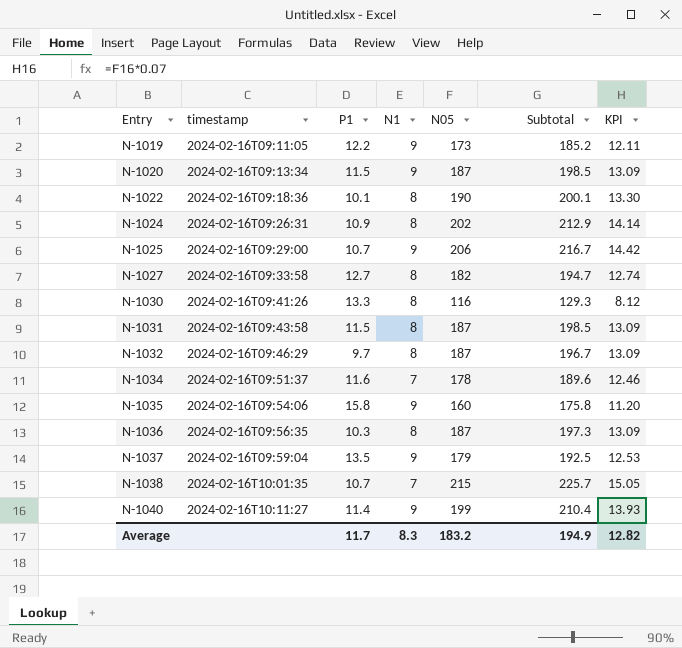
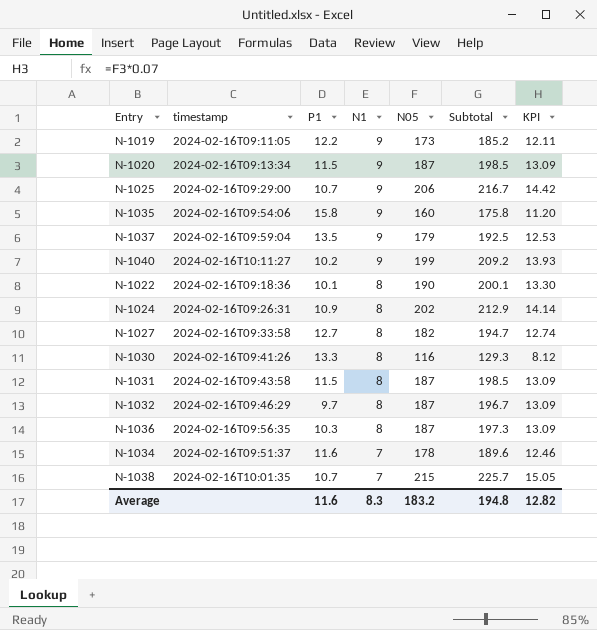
row order: Entry ascending -> N1 descending
N-1040 | P1: 11.4 -> 10.2
N-1040 | Subtotal: 210.4 -> 209.2
Average | P1: 11.7 -> 11.6
Average | Subtotal: 194.9 -> 194.8

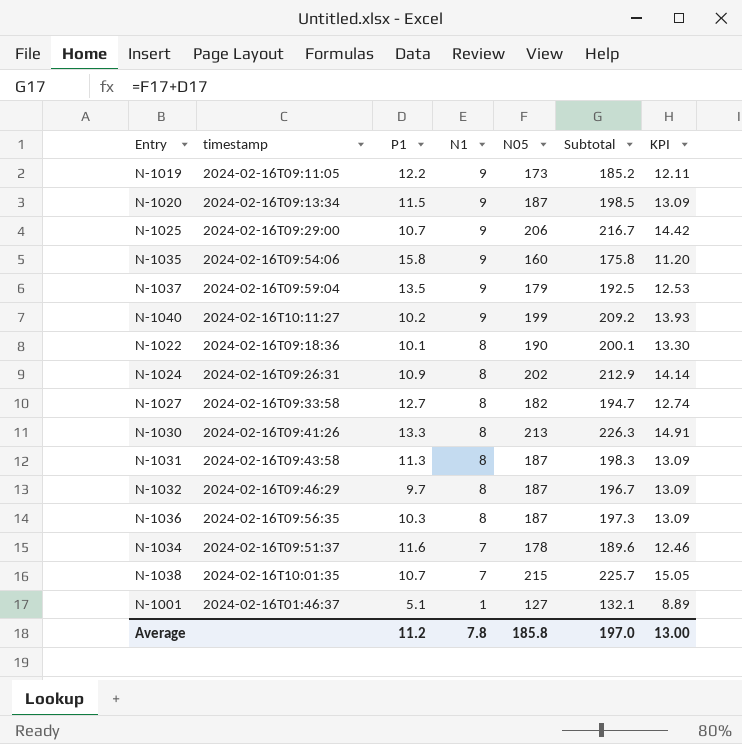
N-1030 | N05: 116 -> 213
N-1030 | Subtotal: 129.3 -> 226.3
N-1030 | KPI: 8.12 -> 14.91
N-1031 | P1: 11.5 -> 11.3
N-1031 | Subtotal: 198.5 -> 198.3
row N-1001: none -> 2024-02-16T01:46:37 | 5.1 | 1 | 127 | 132.1 | 8.89
Average | P1: 11.6 -> 11.2
Average | N1: 8.3 -> 7.8
Average | N05: 183.2 -> 185.8
Average | Subtotal: 194.8 -> 197.0
Average | KPI: 12.82 -> 13.00

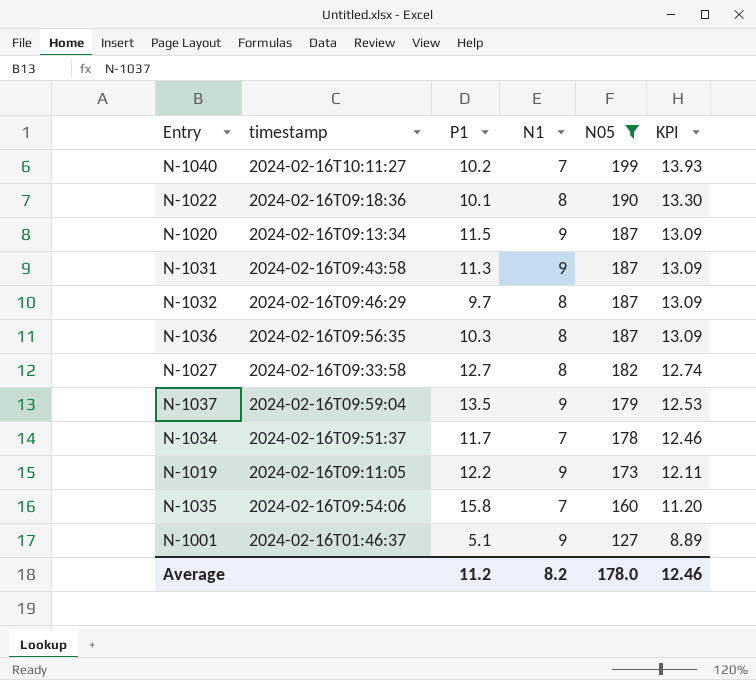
filter: none -> N05 <= 199
row order: N1 descending -> N05 descending
column Subtotal | formula: [P1] + [N05] -> none
N-1040 | N1: 9 -> 7
N-1031 | N1: 8 -> 9
N-1034 | P1: 11.6 -> 11.7
N-1035 | N1: 9 -> 7
N-1001 | N1: 1 -> 9
Average | N1: 7.8 -> 8.2
Average | N05: 185.8 -> 178.0
Average | KPI: 13.00 -> 12.46

